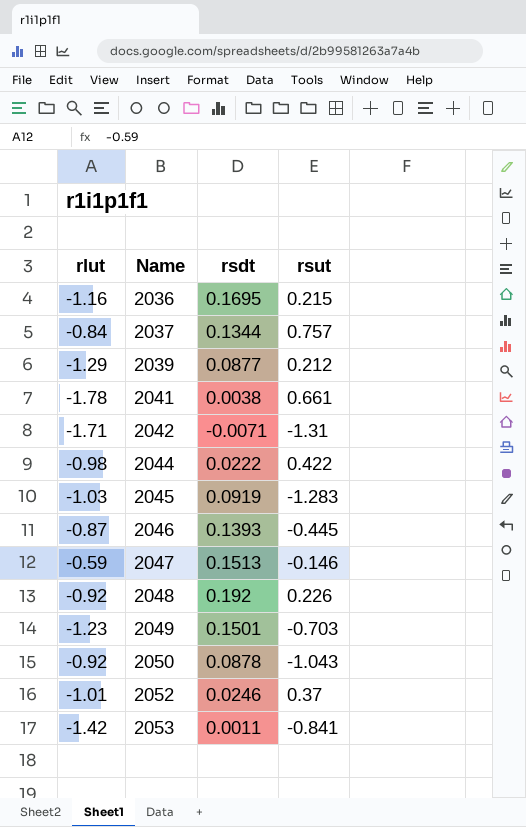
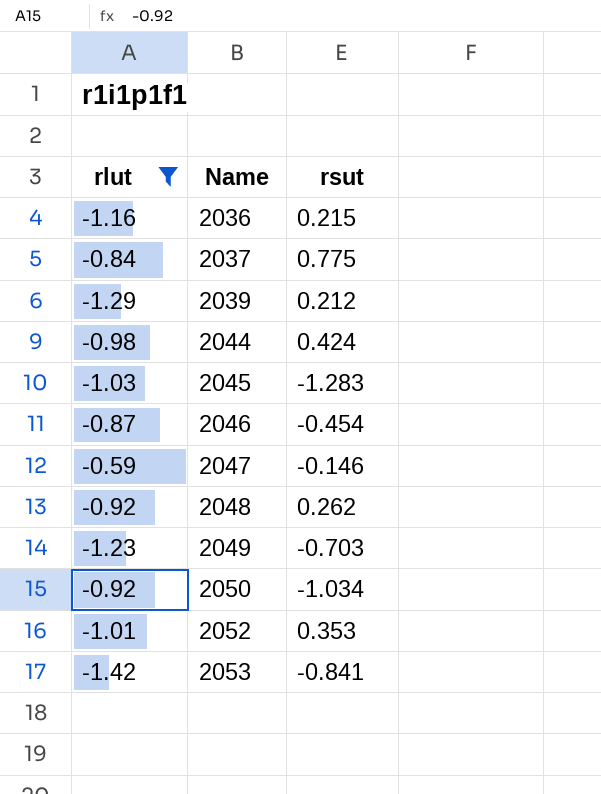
filter: none -> rlut >= -1.42
column rsdt | position: 3 -> none
2037 | rsut: 0.757 -> 0.775
2044 | rsut: 0.422 -> 0.424
2046 | rsut: -0.445 -> -0.454
2048 | rsut: 0.226 -> 0.262
2050 | rsut: -1.043 -> -1.034
2052 | rsut: 0.37 -> 0.353

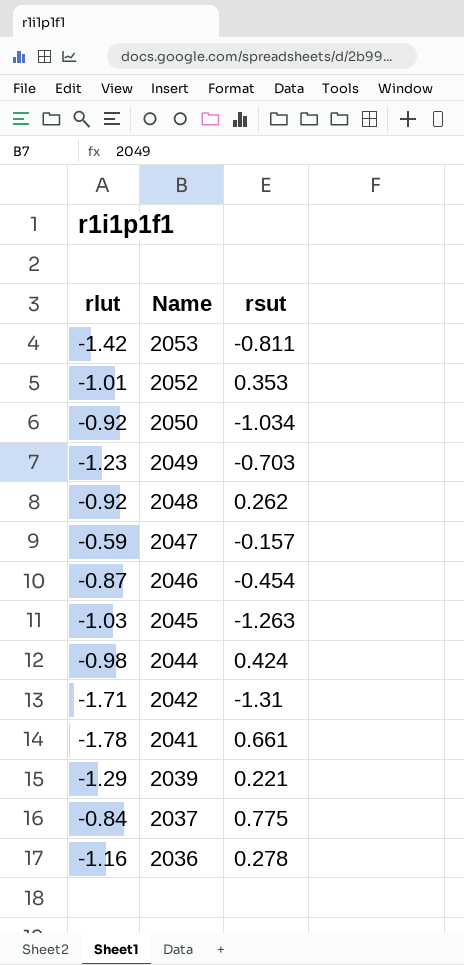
filter: rlut >= -1.42 -> none
row order: Name ascending -> Name descending
2053 | rsut: -0.841 -> -0.811
2047 | rsut: -0.146 -> -0.157
2045 | rsut: -1.283 -> -1.263
2039 | rsut: 0.212 -> 0.221
2036 | rsut: 0.215 -> 0.278

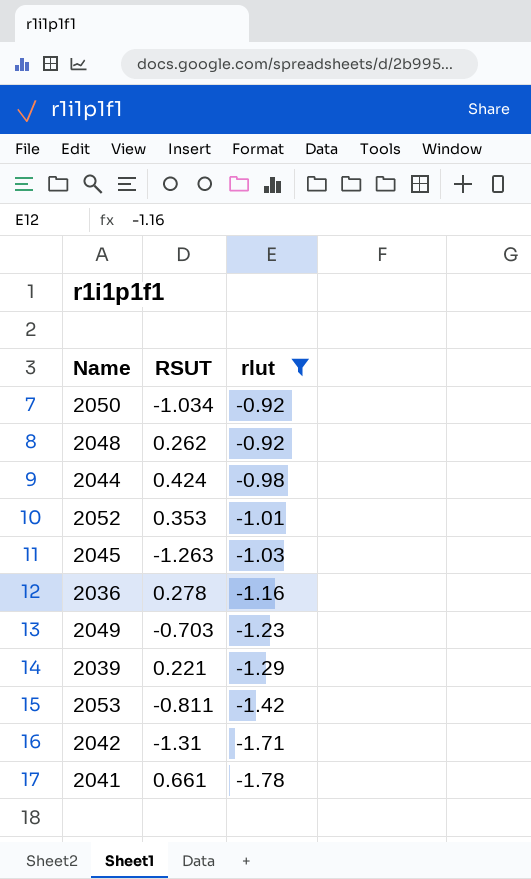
filter: none -> rlut <= -0.92
row order: Name descending -> rlut descending
column name: rsut -> RSUT
column rlut | position: 1 -> 3

